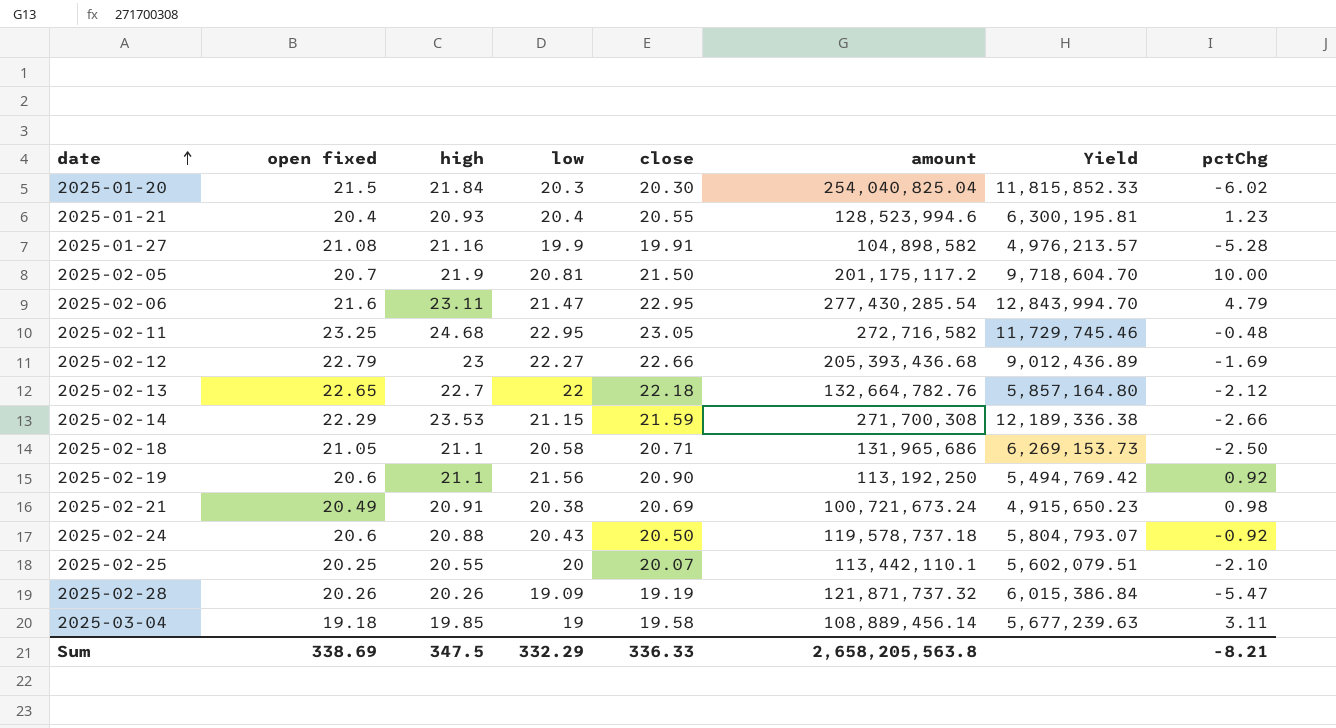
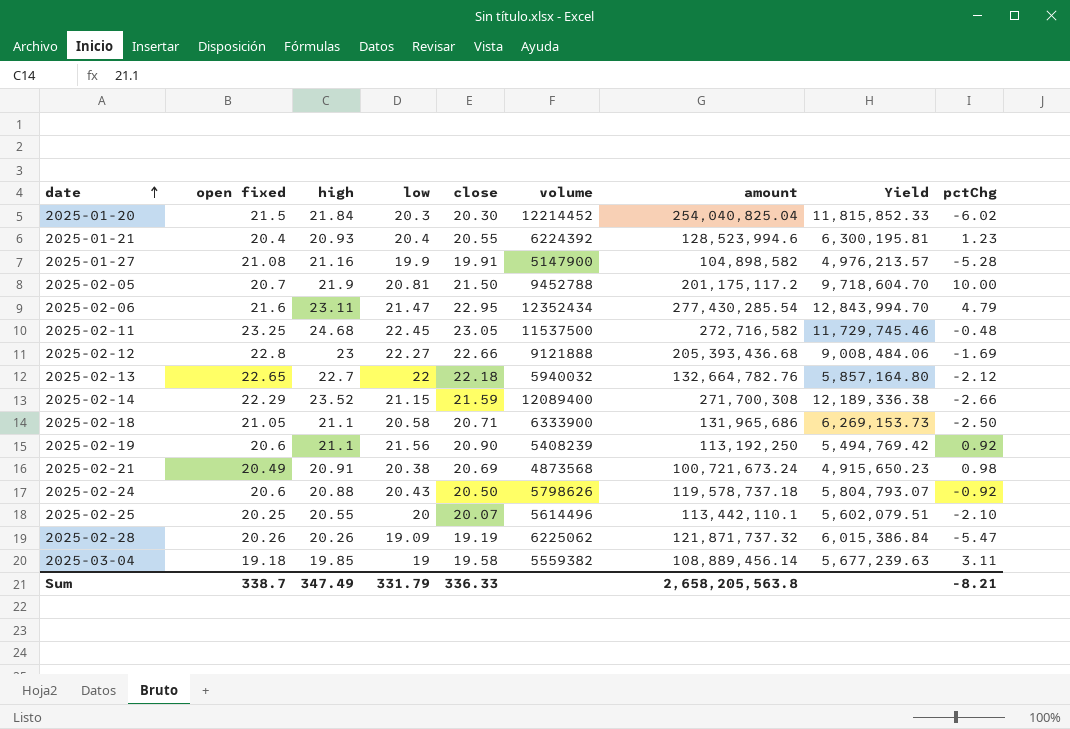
column volume | position: none -> 6
2025-02-11 | low: 22.95 -> 22.45
2025-02-12 | open fixed: 22.79 -> 22.8
2025-02-12 | Yield: 9,012,436.89 -> 9,008,484.06
2025-02-14 | high: 23.53 -> 23.52
Sum | open fixed: 338.69 -> 338.7
Sum | high: 347.5 -> 347.49
Sum | low: 332.29 -> 331.79

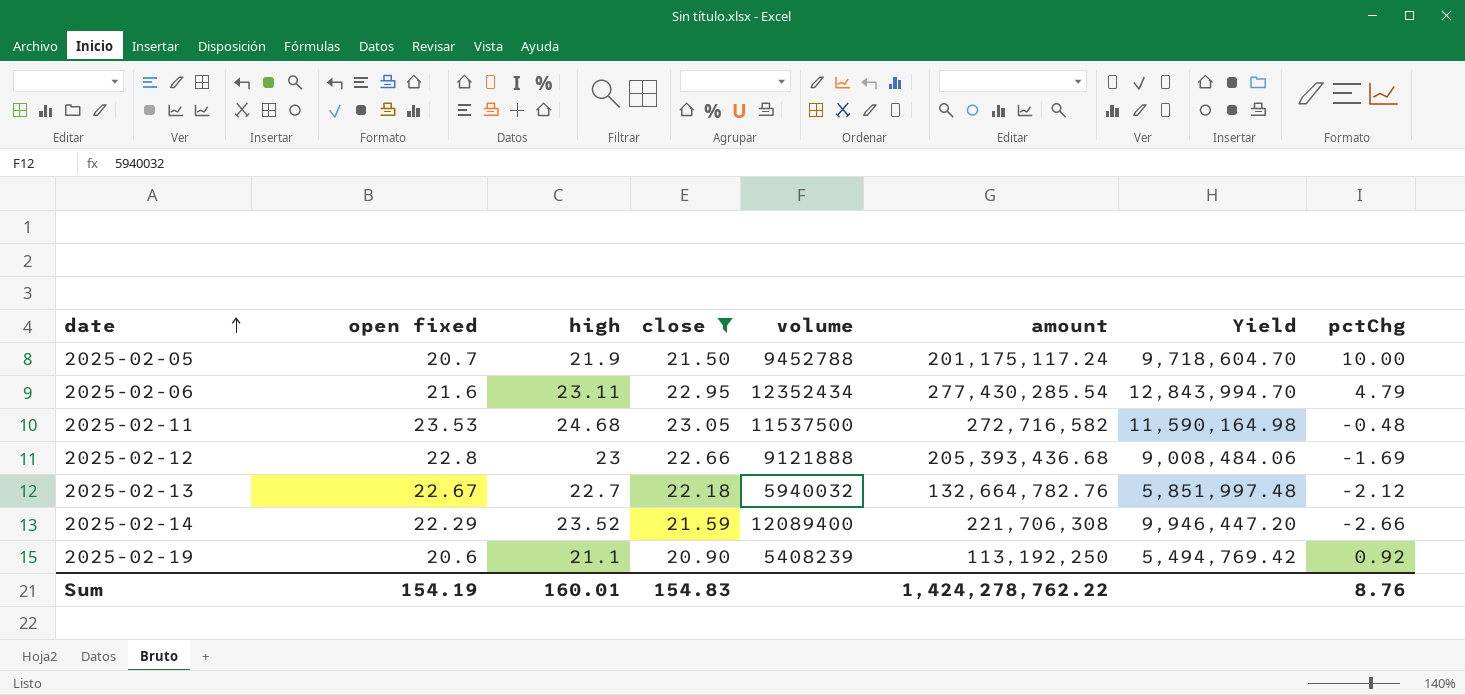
filter: none -> close >= 20.90
column low | position: 4 -> none
2025-02-05 | amount: 201,175,117.2 -> 201,175,117.24
2025-02-11 | open fixed: 23.25 -> 23.53
2025-02-11 | Yield: 11,729,745.46 -> 11,590,164.98
2025-02-13 | open fixed: 22.65 -> 22.67
2025-02-13 | Yield: 5,857,164.80 -> 5,851,997.48
2025-02-14 | amount: 271,700,308 -> 221,706,308
2025-02-14 | Yield: 12,189,336.38 -> 9,946,447.20
Sum | open fixed: 338.7 -> 154.19
Sum | high: 347.49 -> 160.01
Sum | close: 336.33 -> 154.83
Sum | amount: 2,658,205,563.8 -> 1,424,278,762.22
Sum | pctChg: -8.21 -> 8.76

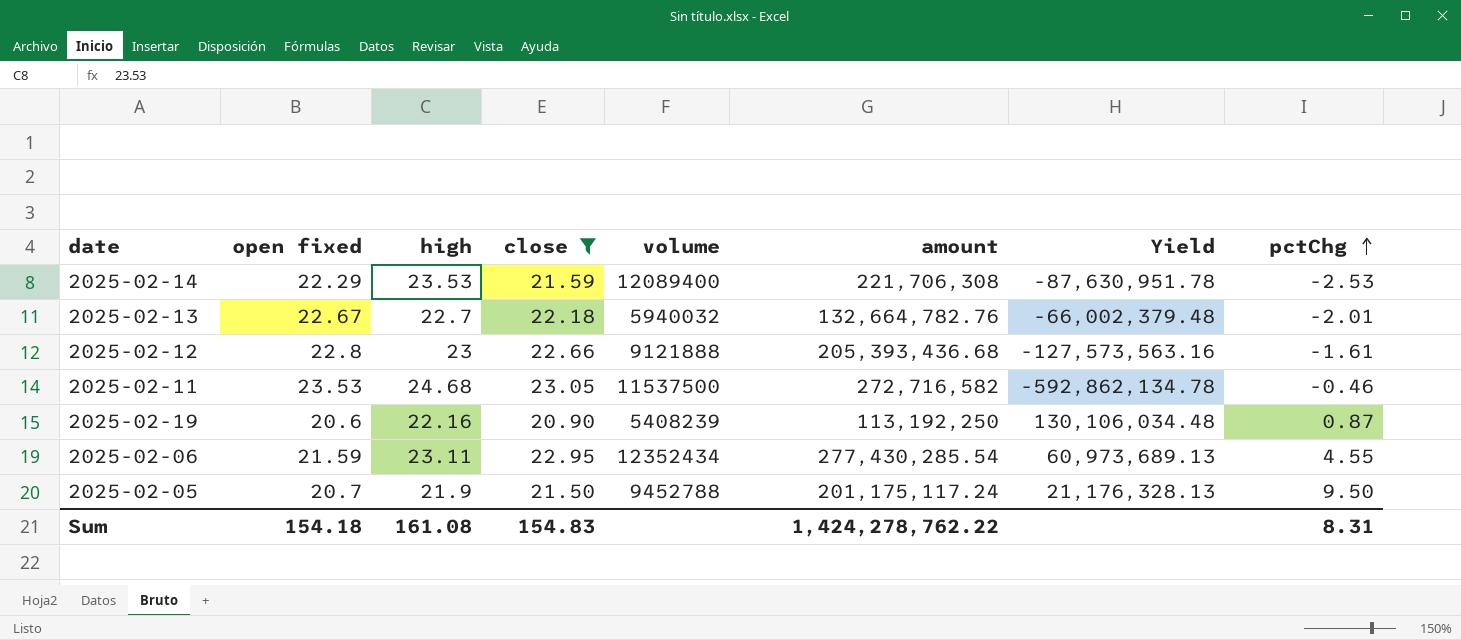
row order: date ascending -> pctChg ascending
column Yield | formula: [amount] / [open fixed] -> [amount] / [pctChg]
2025-02-14 | high: 23.52 -> 23.53
2025-02-14 | pctChg: -2.66 -> -2.53
2025-02-13 | pctChg: -2.12 -> -2.01
2025-02-12 | pctChg: -1.69 -> -1.61
2025-02-11 | pctChg: -0.48 -> -0.46
2025-02-19 | high: 21.1 -> 22.16
2025-02-19 | pctChg: 0.92 -> 0.87
2025-02-06 | open fixed: 21.6 -> 21.59
2025-02-06 | pctChg: 4.79 -> 4.55
2025-02-05 | pctChg: 10.00 -> 9.50
Sum | open fixed: 154.19 -> 154.18
Sum | high: 160.01 -> 161.08
Sum | pctChg: 8.76 -> 8.31

